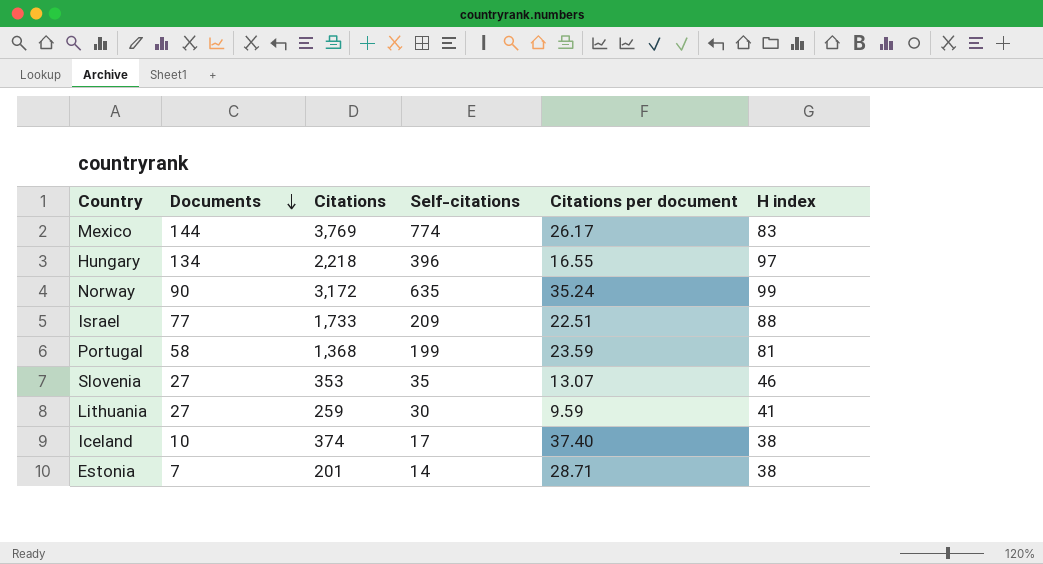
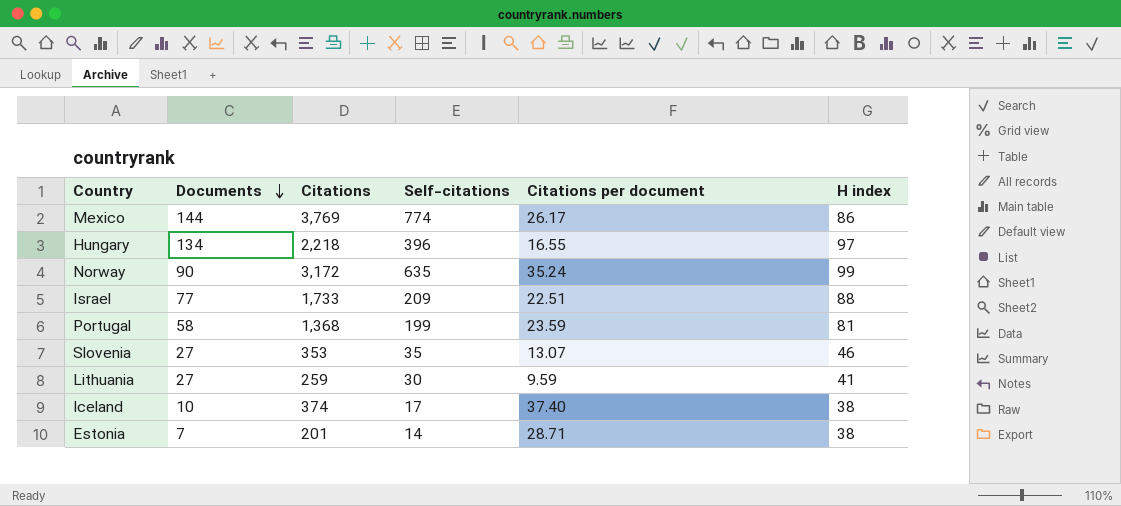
Mexico | H index: 83 -> 86

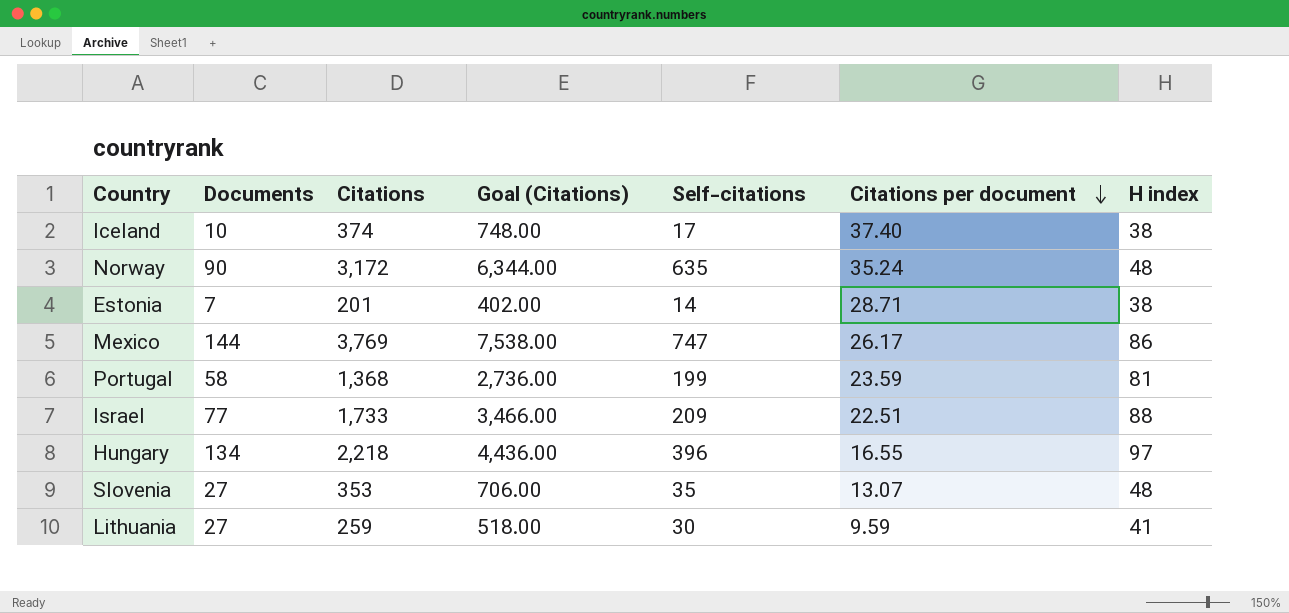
row order: Documents descending -> Citations per document descending
column Goal (Citations) | formula: none -> [Citations] * 2
Norway | H index: 99 -> 48
Mexico | Self-citations: 774 -> 747
Slovenia | H index: 46 -> 48

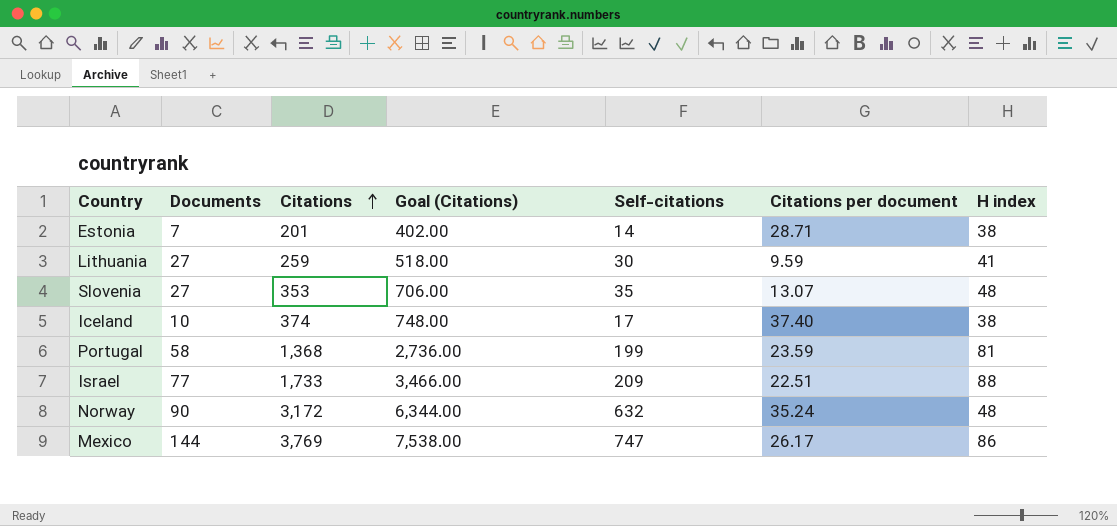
row order: Citations per document descending -> Citations ascending
row Hungary: 134 | 2,218 | 4,436.00 | 396 | 16.55 | 97 -> none
Norway | Self-citations: 635 -> 632

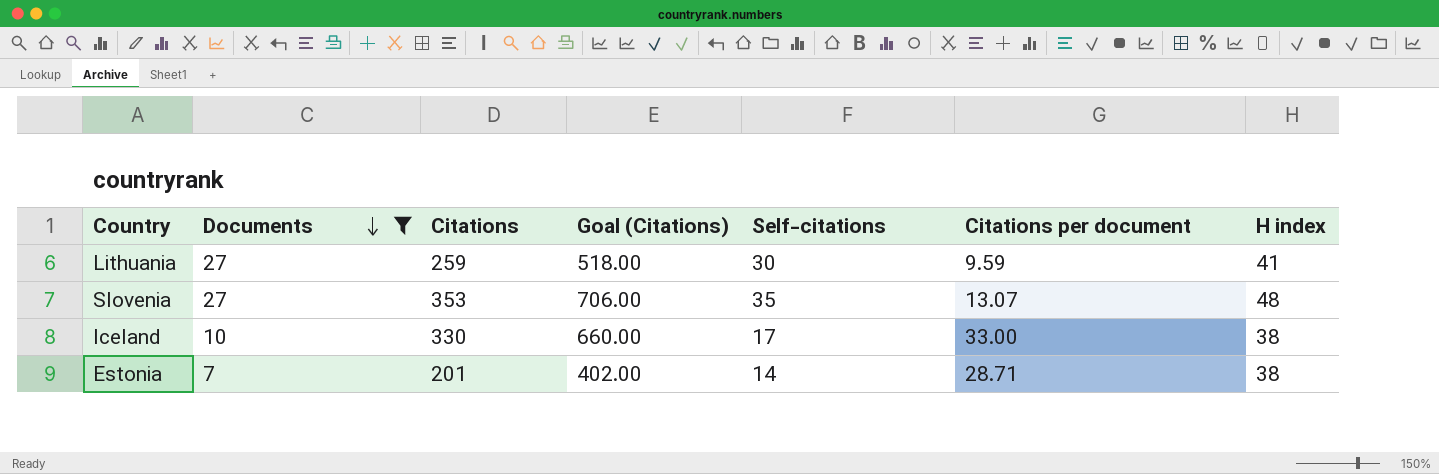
filter: none -> Documents <= 27
row order: Citations ascending -> Documents descending
Iceland | Citations: 374 -> 330
Iceland | Goal (Citations): 748.00 -> 660.00
Iceland | Citations per document: 37.40 -> 33.00

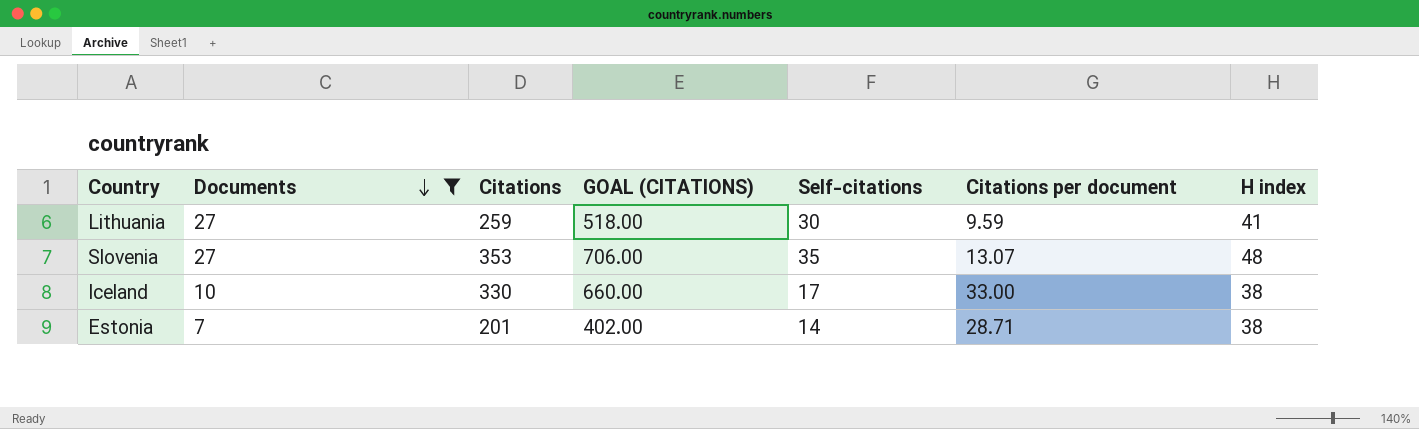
column name: Goal (Citations) -> GOAL (CITATIONS)

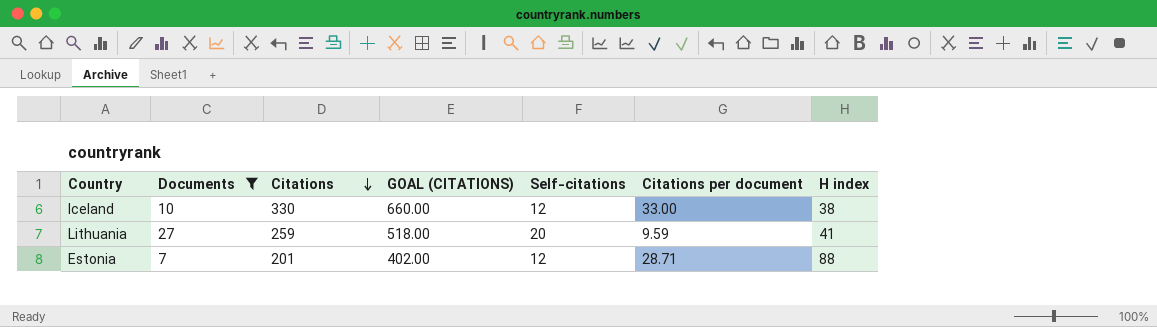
row order: Documents descending -> Citations descending
row Slovenia: 27 | 353 | 706.00 | 35 | 13.07 | 48 -> none
Iceland | Self-citations: 17 -> 12
Lithuania | Self-citations: 30 -> 20
Estonia | Self-citations: 14 -> 12
Estonia | H index: 38 -> 88

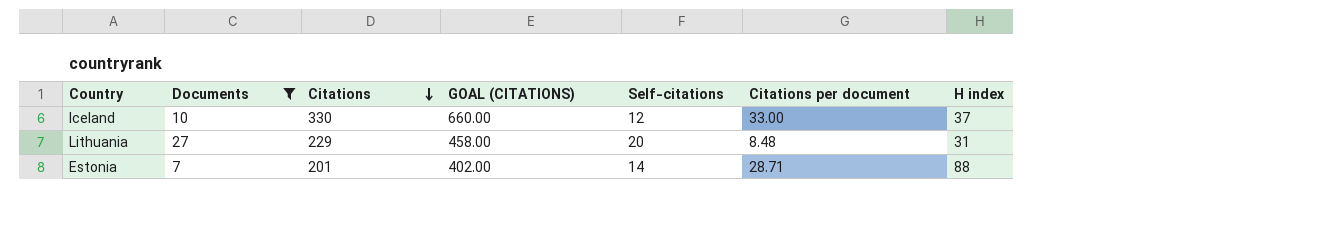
Iceland | H index: 38 -> 37
Lithuania | Citations: 259 -> 229
Lithuania | GOAL (CITATIONS): 518.00 -> 458.00
Lithuania | Citations per document: 9.59 -> 8.48
Lithuania | H index: 41 -> 31
Estonia | Self-citations: 12 -> 14

